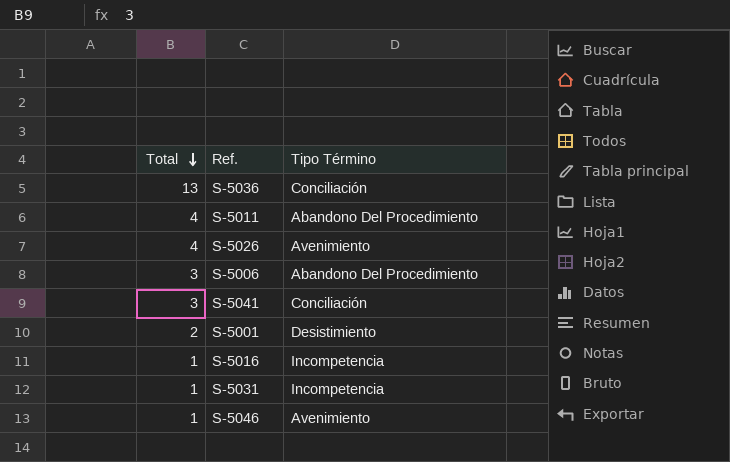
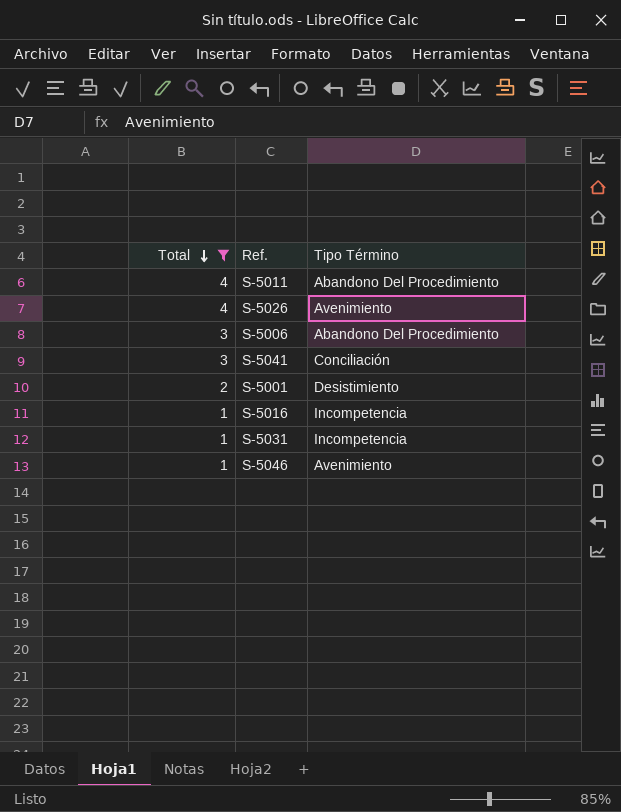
filter: none -> Total != 13

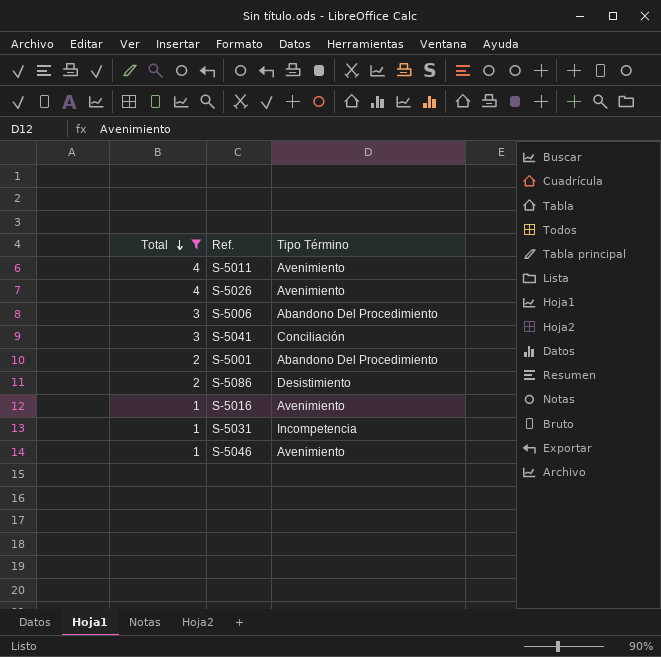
S-5011 | Tipo Término: Abandono Del Procedimiento -> Avenimiento
S-5001 | Tipo Término: Desistimiento -> Abandono Del Procedimiento
row S-5086: none -> 2 | Desistimiento
S-5016 | Tipo Término: Incompetencia -> Avenimiento

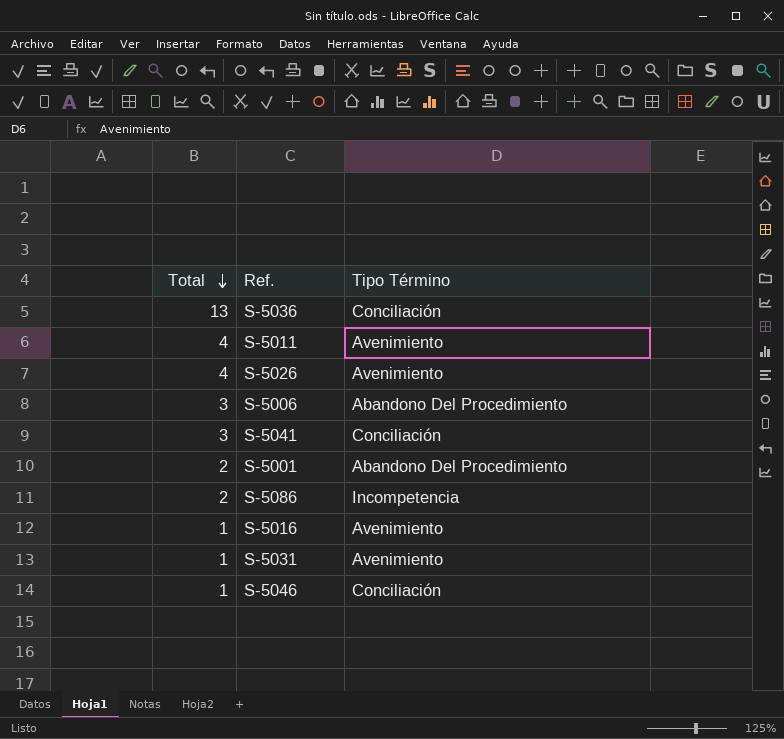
filter: Total != 13 -> none
S-5086 | Tipo Término: Desistimiento -> Incompetencia
S-5031 | Tipo Término: Incompetencia -> Avenimiento
S-5046 | Tipo Término: Avenimiento -> Conciliación

